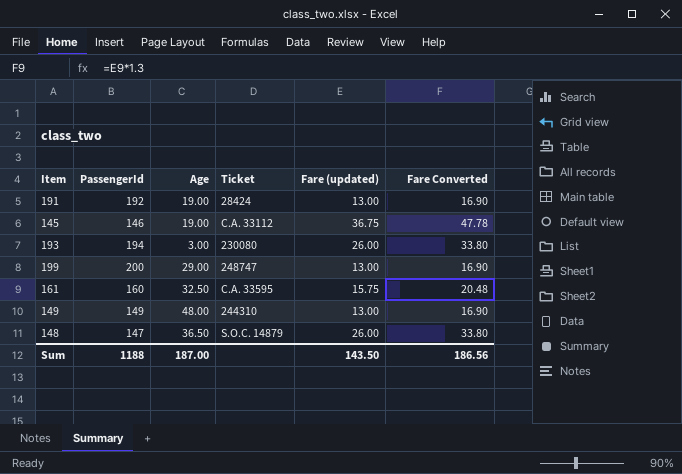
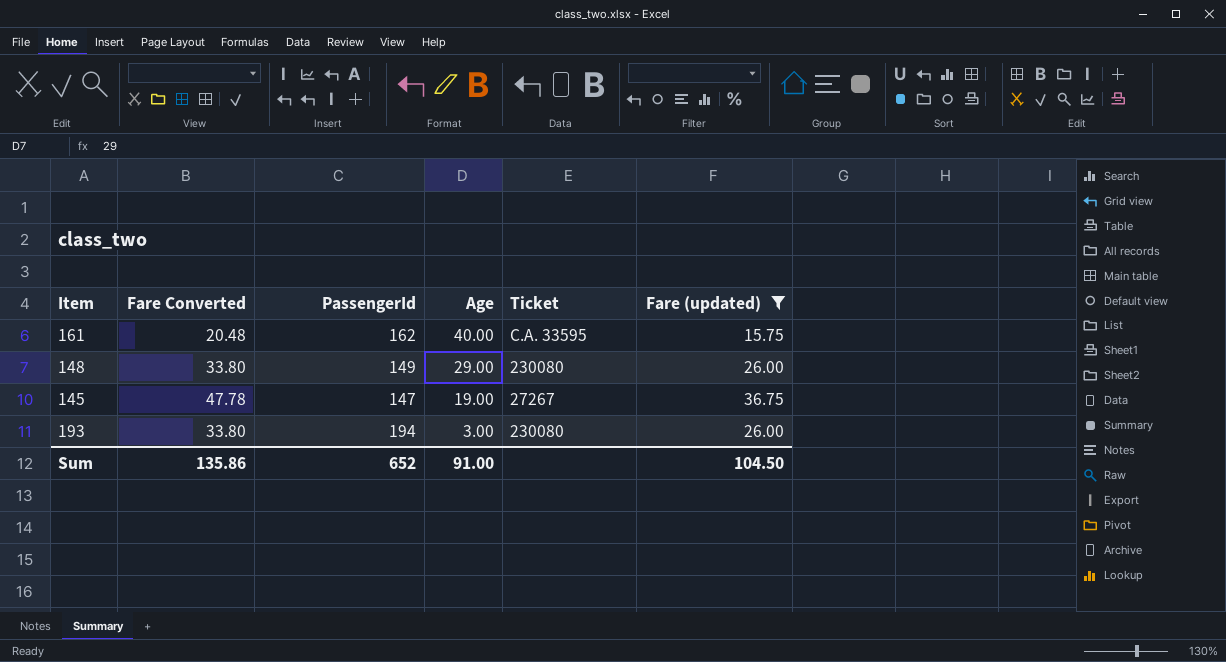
filter: none -> Fare (updated) != 13.00
row order: none -> Age descending
column Fare Converted | position: 6 -> 2
161 | PassengerId: 160 -> 162
161 | Age: 32.50 -> 40.00
148 | PassengerId: 147 -> 149
148 | Age: 36.50 -> 29.00
148 | Ticket: S.O.C. 14879 -> 230080
145 | PassengerId: 146 -> 147
145 | Ticket: C.A. 33112 -> 27267
Sum | Fare Converted: 186.56 -> 135.86
Sum | PassengerId: 1188 -> 652
Sum | Age: 187.00 -> 91.00
Sum | Fare (updated): 143.50 -> 104.50

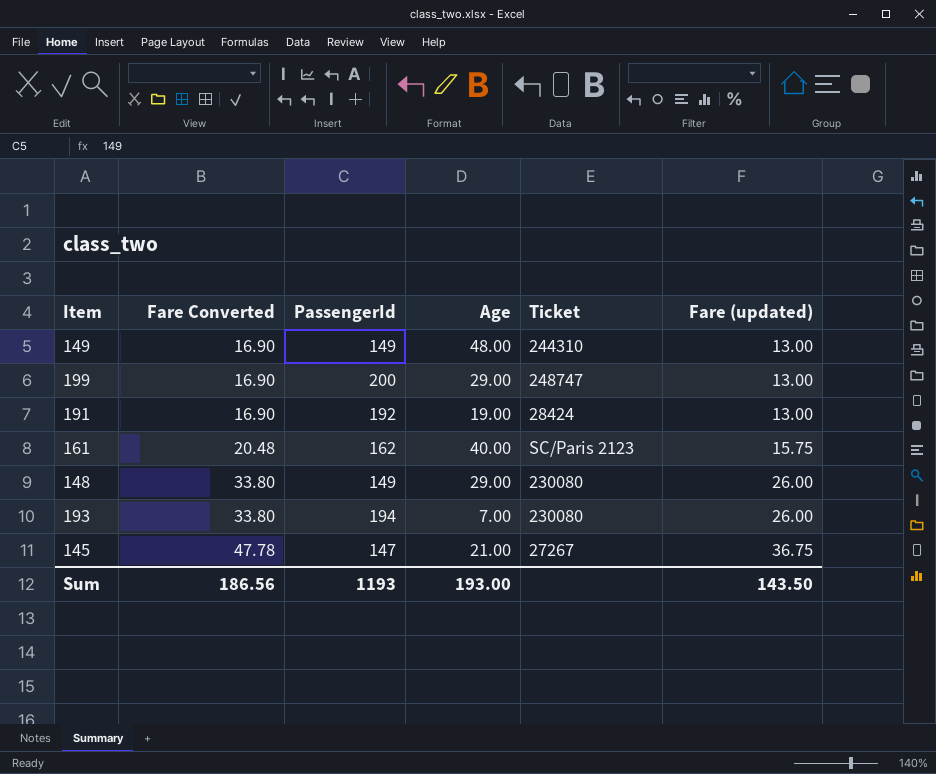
filter: Fare (updated) != 13.00 -> none
row order: Age descending -> Fare Converted ascending
161 | Ticket: C.A. 33595 -> SC/Paris 2123
193 | Age: 3.00 -> 7.00
145 | Age: 19.00 -> 21.00
Sum | Fare Converted: 135.86 -> 186.56
Sum | PassengerId: 652 -> 1193
Sum | Age: 91.00 -> 193.00
Sum | Fare (updated): 104.50 -> 143.50

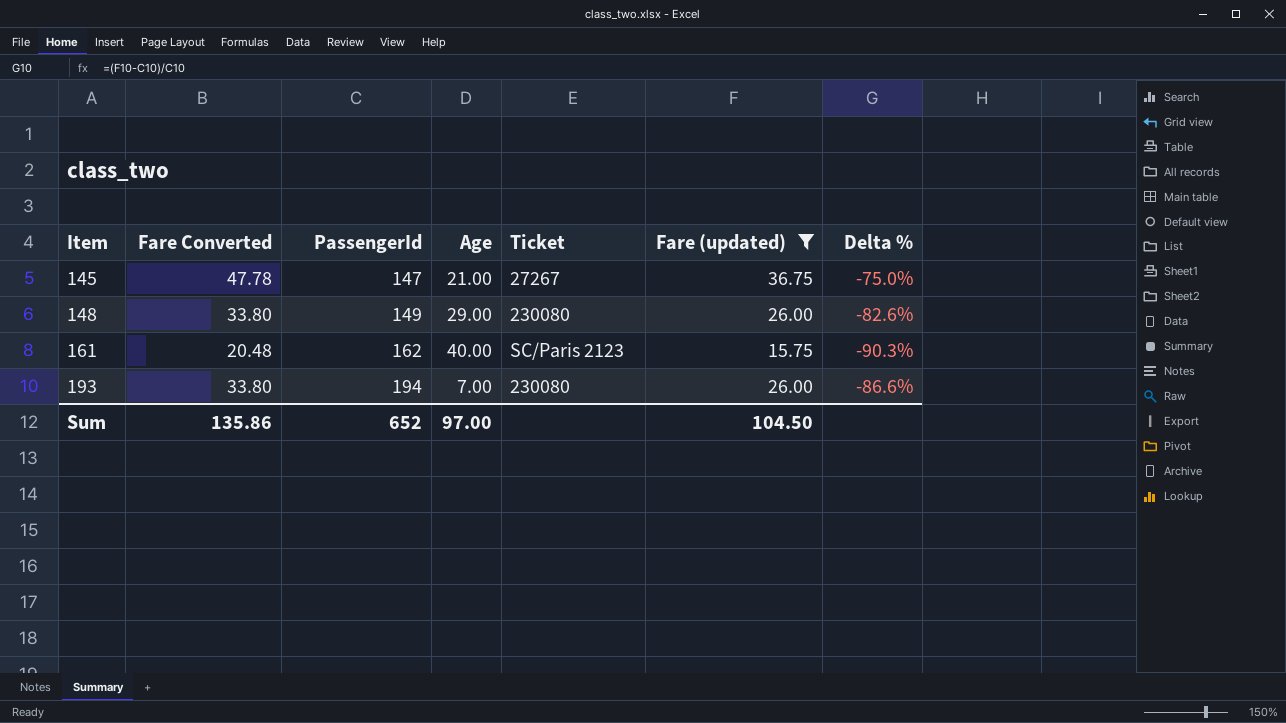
filter: none -> Fare (updated) != 13.00
row order: Fare Converted ascending -> Item ascending
column Delta % | formula: none -> ([Fare (updated)] - [PassengerId]) / [PassengerId]
Sum | Fare Converted: 186.56 -> 135.86
Sum | PassengerId: 1193 -> 652
Sum | Age: 193.00 -> 97.00
Sum | Fare (updated): 143.50 -> 104.50

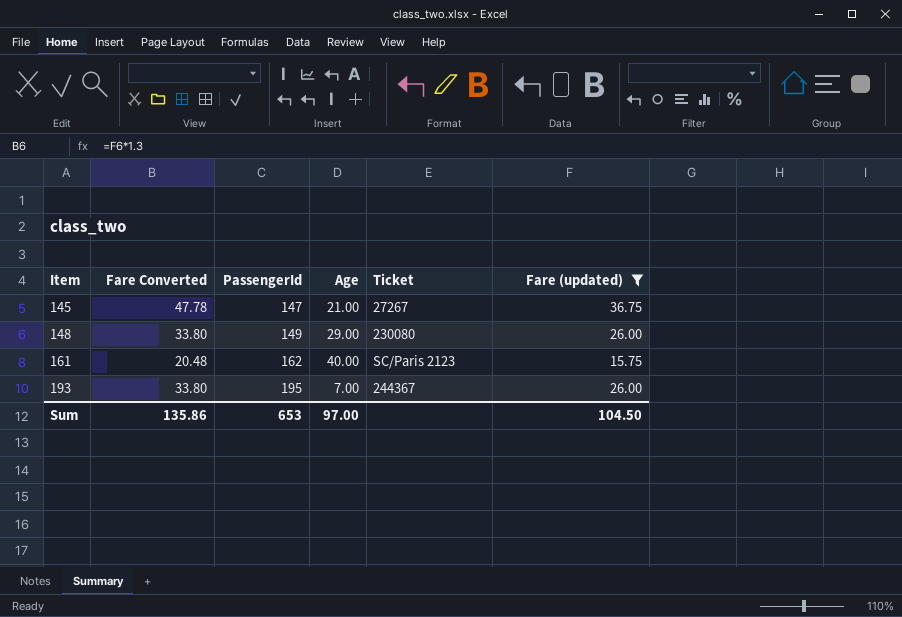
column Delta % | formula: ([Fare (updated)] - [PassengerId]) / [PassengerId] -> none
193 | PassengerId: 194 -> 195
193 | Ticket: 230080 -> 244367
Sum | PassengerId: 652 -> 653

